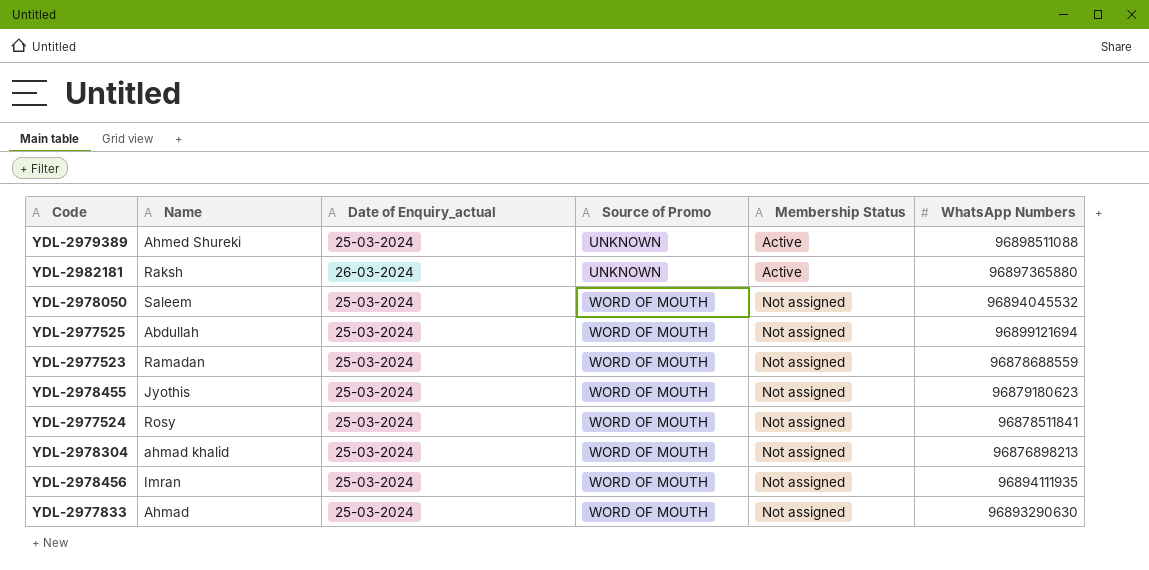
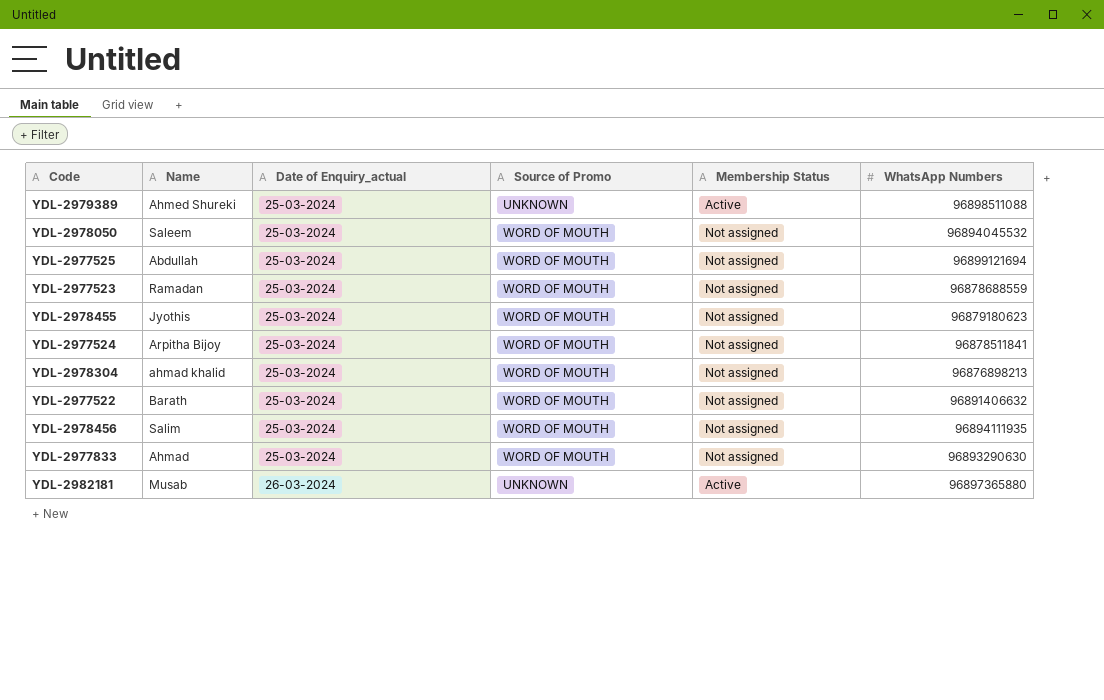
row order: Source of Promo ascending -> Date of Enquiry_actual ascending
YDL-2977524 | Name: Rosy -> Arpitha Bijoy
row YDL-2977522: none -> Barath | 25-03-2024 | WORD OF MOUTH | Not assigned | 96891406632
YDL-2978456 | Name: Imran -> Salim
YDL-2982181 | Name: Raksh -> Musab

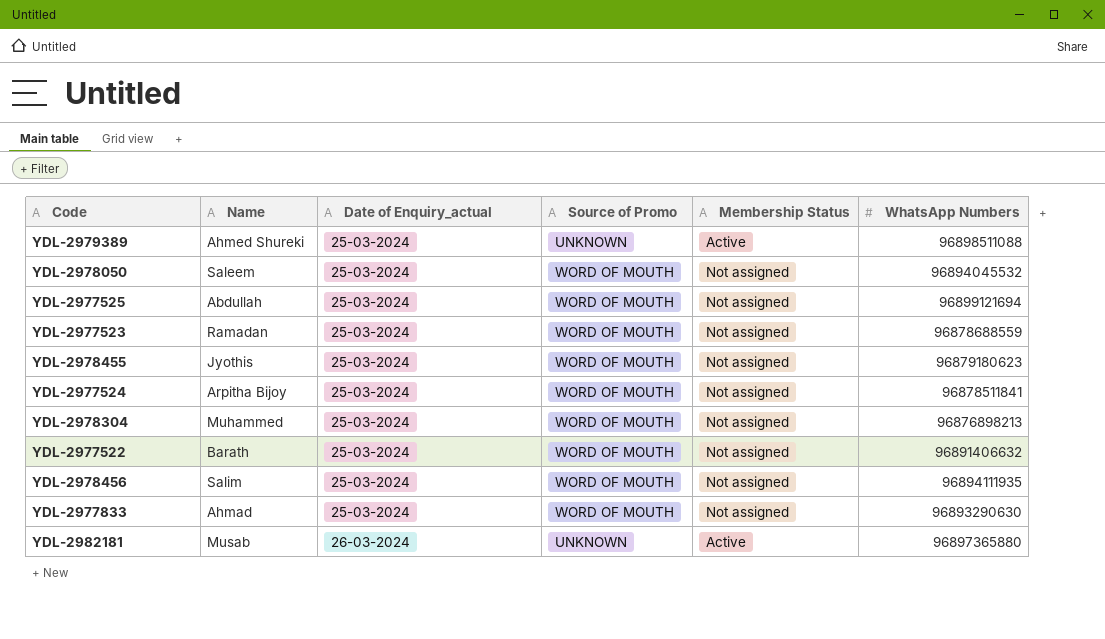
YDL-2978304 | Name: ahmad khalid -> Muhammed

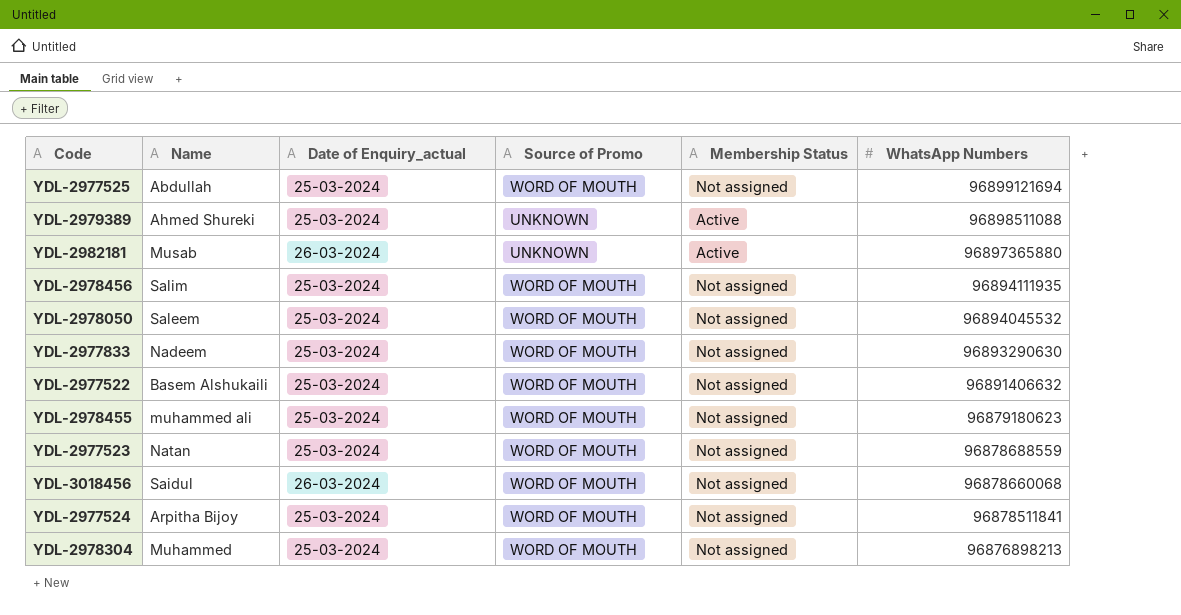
row order: Date of Enquiry_actual ascending -> WhatsApp Numbers descending
YDL-2977833 | Name: Ahmad -> Nadeem
YDL-2977522 | Name: Barath -> Basem Alshukaili
YDL-2978455 | Name: Jyothis -> muhammed ali
YDL-2977523 | Name: Ramadan -> Natan
row YDL-3018456: none -> Saidul | 26-03-2024 | WORD OF MOUTH | Not assigned | 96878660068

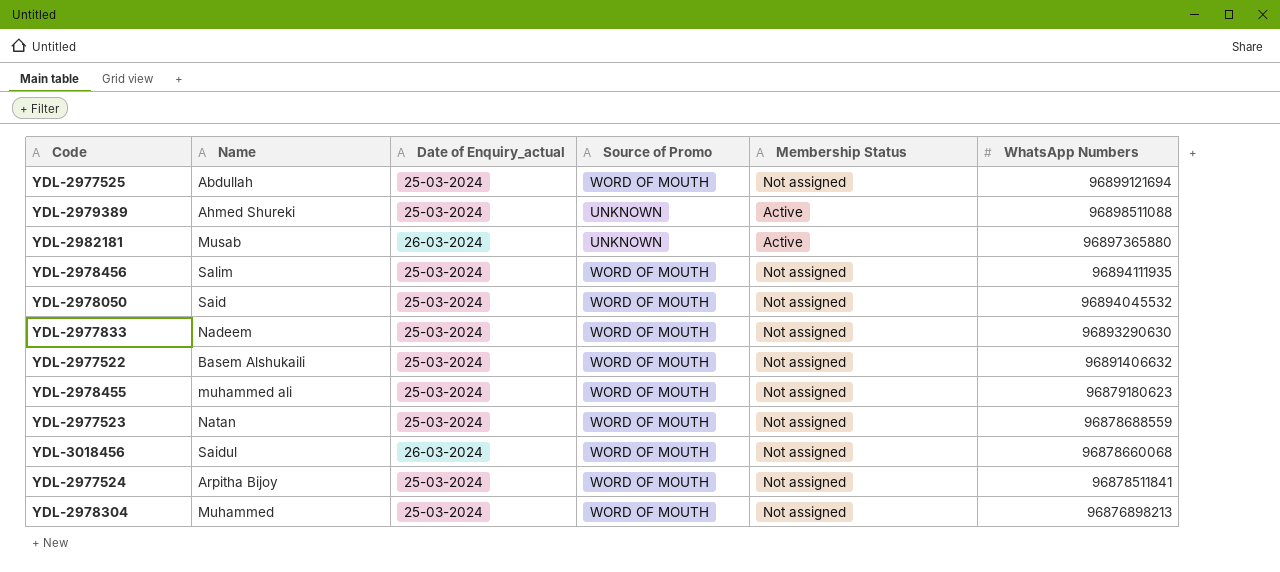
YDL-2978050 | Name: Saleem -> Said

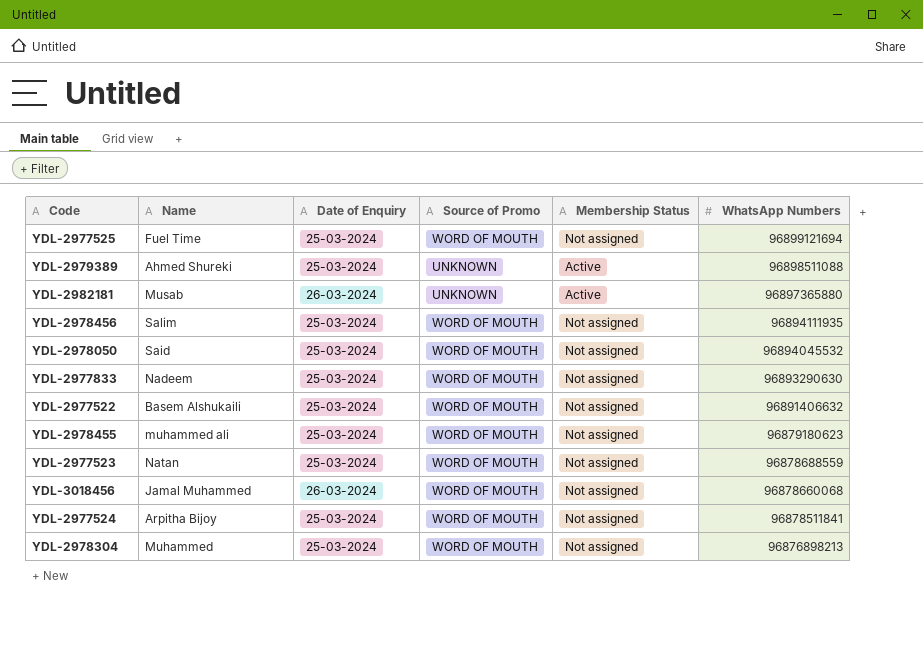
column name: Date of Enquiry_actual -> Date of Enquiry
YDL-2977525 | Name: Abdullah -> Fuel Time
YDL-3018456 | Name: Saidul -> Jamal Muhammed

